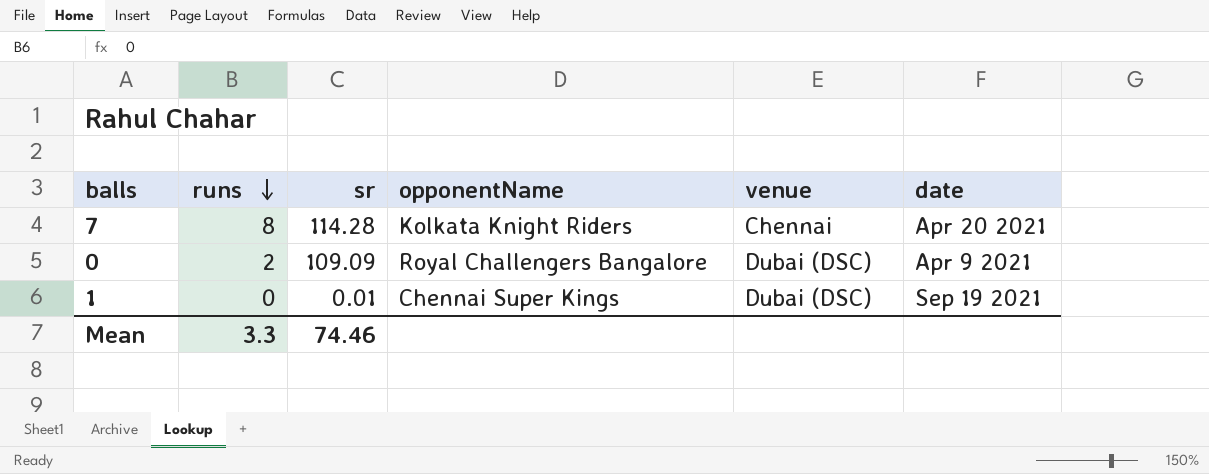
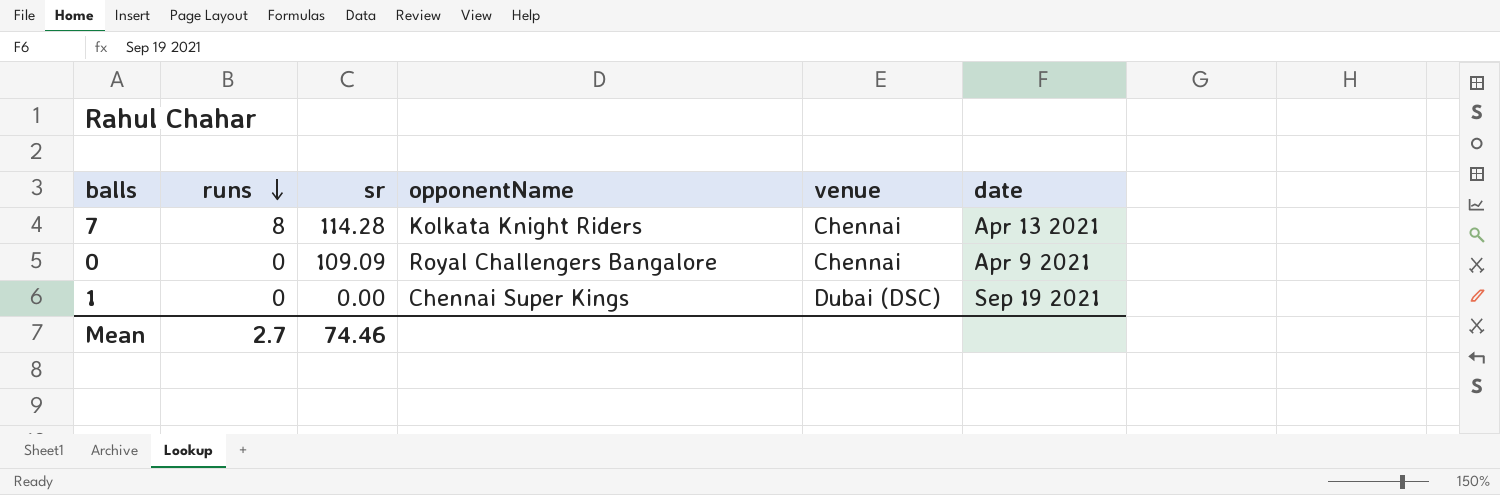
7 | date: Apr 20 2021 -> Apr 13 2021
0 | runs: 2 -> 0
0 | venue: Dubai (DSC) -> Chennai
1 | sr: 0.01 -> 0.00
Mean | runs: 3.3 -> 2.7

